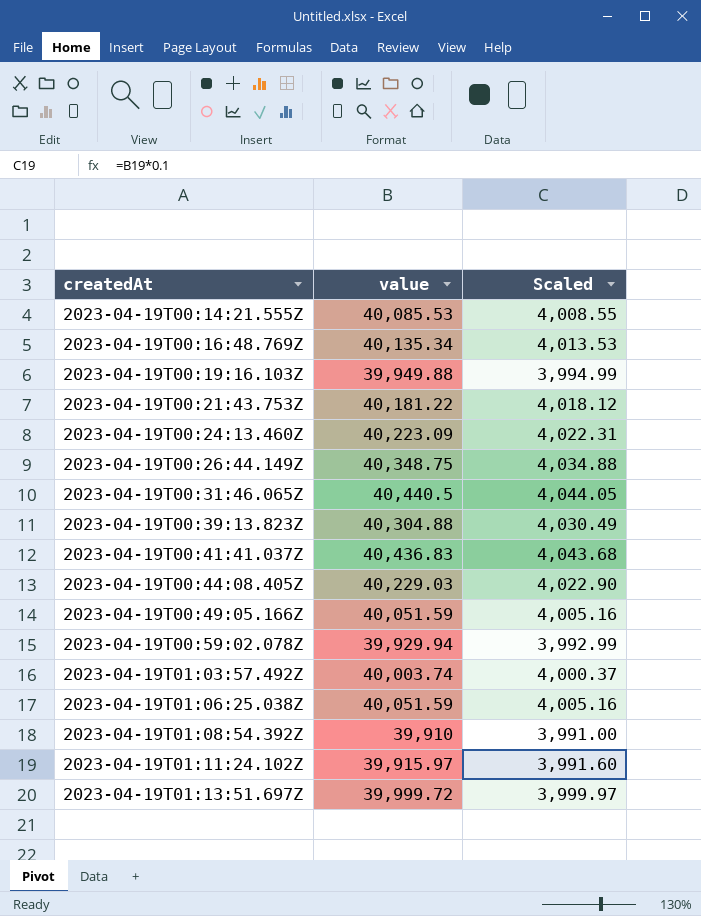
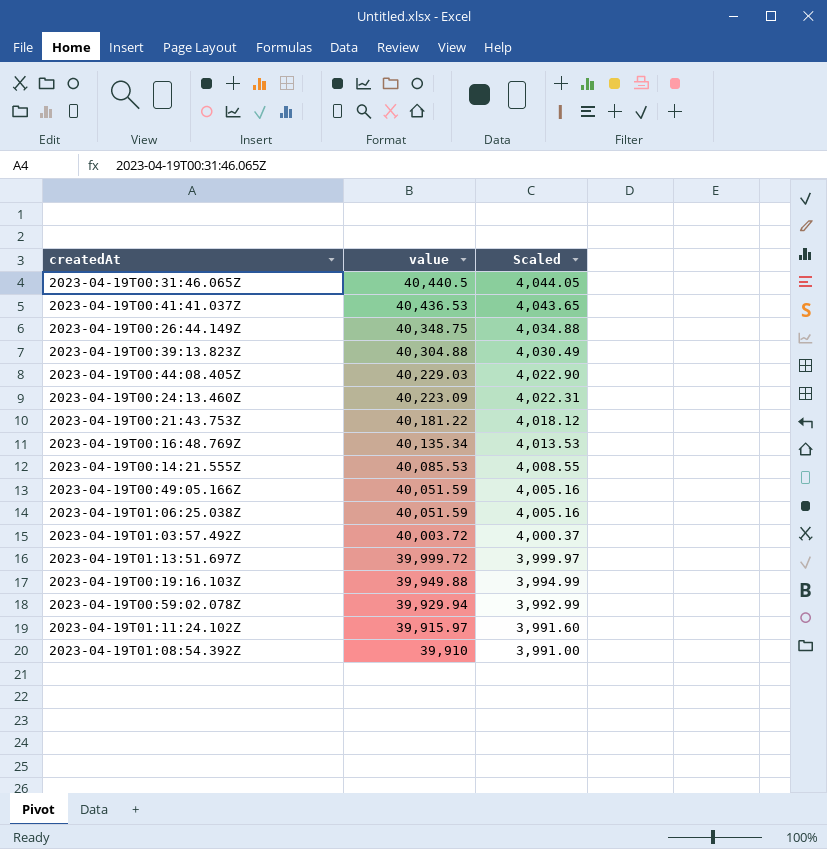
row order: createdAt ascending -> value descending
2023-04-19T00:41:41.037Z | value: 40,436.83 -> 40,436.53
2023-04-19T00:41:41.037Z | Scaled: 4,043.68 -> 4,043.65
2023-04-19T01:03:57.492Z | value: 40,003.74 -> 40,003.72

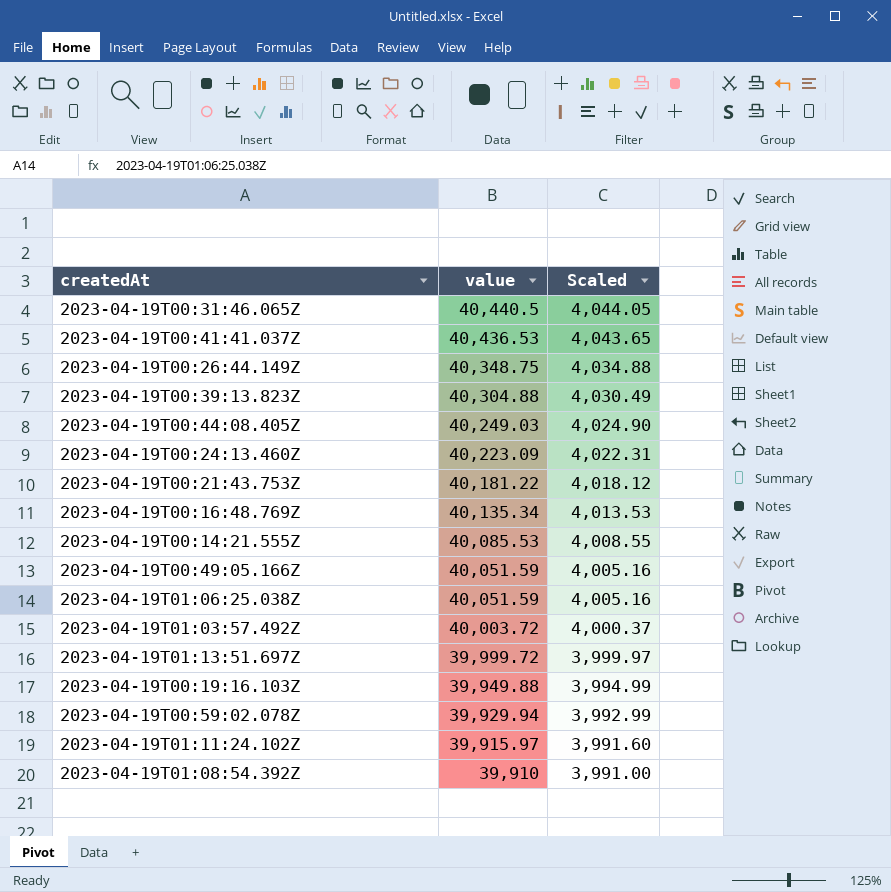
2023-04-19T00:44:08.405Z | value: 40,229.03 -> 40,249.03
2023-04-19T00:44:08.405Z | Scaled: 4,022.90 -> 4,024.90

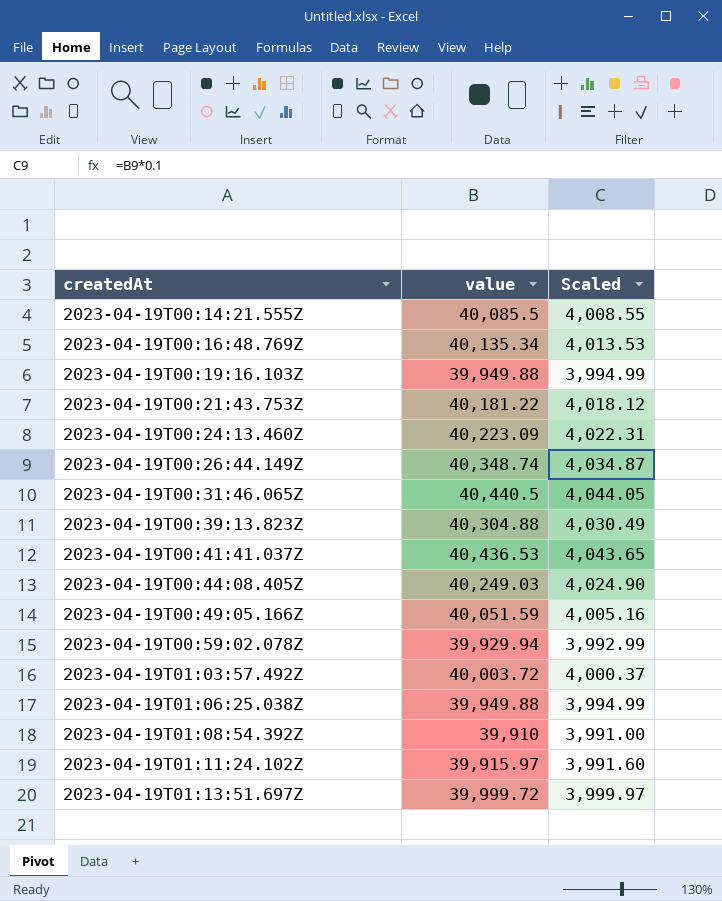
row order: value descending -> createdAt ascending
2023-04-19T00:14:21.555Z | value: 40,085.53 -> 40,085.5
2023-04-19T00:26:44.149Z | value: 40,348.75 -> 40,348.74
2023-04-19T00:26:44.149Z | Scaled: 4,034.88 -> 4,034.87
2023-04-19T01:06:25.038Z | value: 40,051.59 -> 39,949.88
2023-04-19T01:06:25.038Z | Scaled: 4,005.16 -> 3,994.99

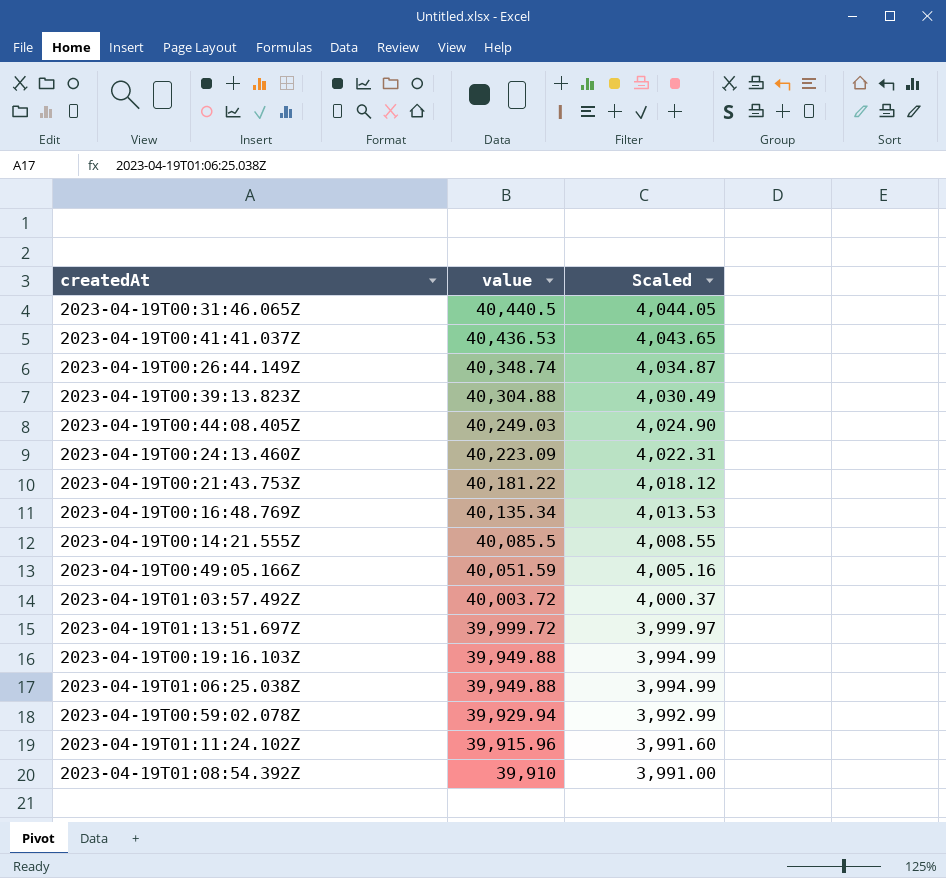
row order: createdAt ascending -> value descending
2023-04-19T01:11:24.102Z | value: 39,915.97 -> 39,915.96

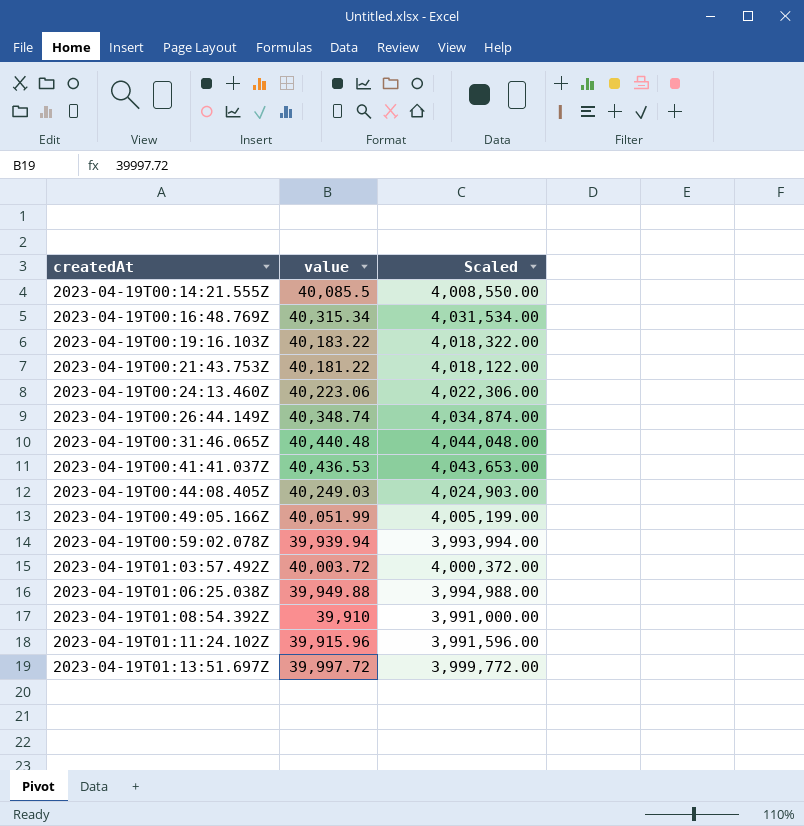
row order: value descending -> createdAt ascending
column Scaled | formula: [value] * 0.1 -> [value] * 100
row 2023-04-19T00:39:13.823Z: 40,304.88 | 4,030.49 -> none
2023-04-19T00:16:48.769Z | value: 40,135.34 -> 40,315.34
2023-04-19T00:19:16.103Z | value: 39,949.88 -> 40,183.22
2023-04-19T00:24:13.460Z | value: 40,223.09 -> 40,223.06
2023-04-19T00:31:46.065Z | value: 40,440.5 -> 40,440.48
2023-04-19T00:49:05.166Z | value: 40,051.59 -> 40,051.99
2023-04-19T00:59:02.078Z | value: 39,929.94 -> 39,939.94
2023-04-19T01:13:51.697Z | value: 39,999.72 -> 39,997.72

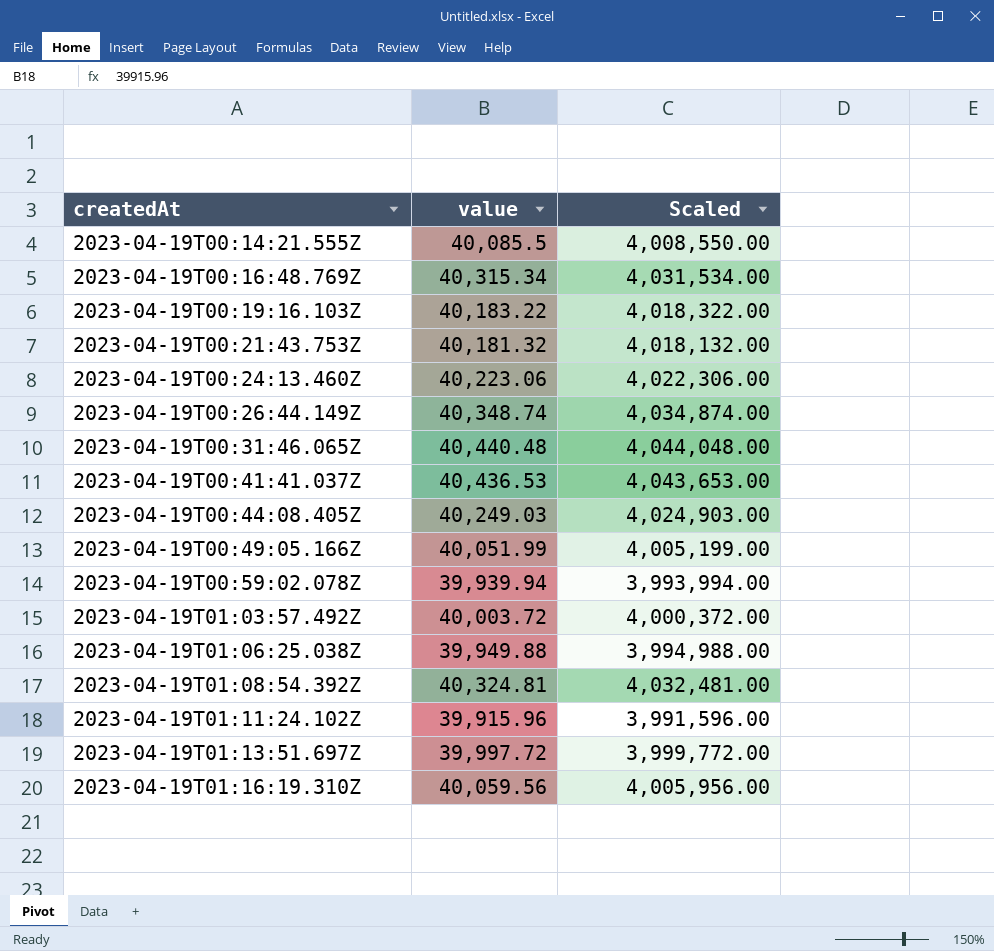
2023-04-19T00:21:43.753Z | value: 40,181.22 -> 40,181.32
2023-04-19T00:21:43.753Z | Scaled: 4,018,122.00 -> 4,018,132.00
2023-04-19T01:08:54.392Z | value: 39,910 -> 40,324.81
2023-04-19T01:08:54.392Z | Scaled: 3,991,000.00 -> 4,032,481.00
row 2023-04-19T01:16:19.310Z: none -> 40,059.56 | 4,005,956.00

